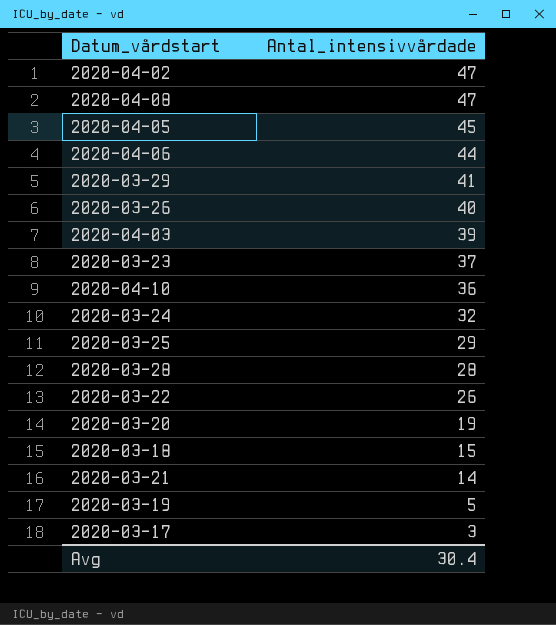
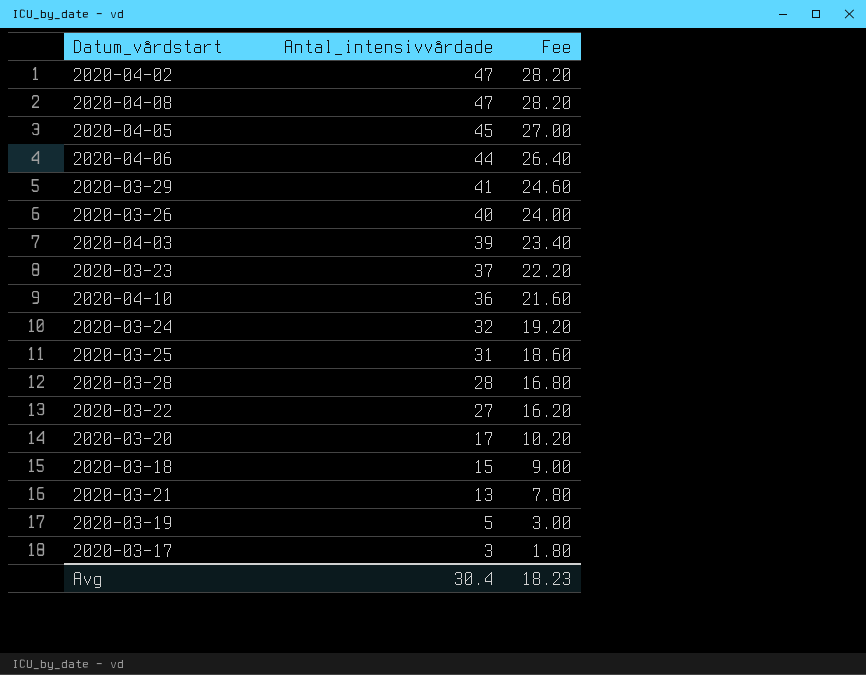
column Fee | formula: none -> [Antal_intensivvårdade] * 0.6
2020-03-25 | Antal_intensivvårdade: 29 -> 31
2020-03-22 | Antal_intensivvårdade: 26 -> 27
2020-03-20 | Antal_intensivvårdade: 19 -> 17
2020-03-21 | Antal_intensivvårdade: 14 -> 13

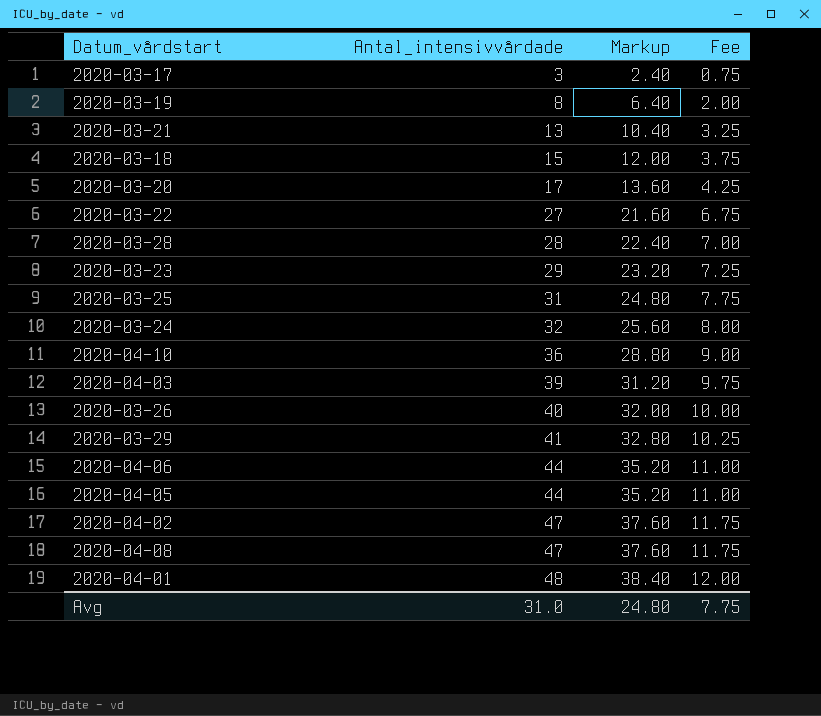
row order: Antal_intensivvårdade descending -> Antal_intensivvårdade ascending
column Markup | formula: none -> [Antal_intensivvårdade] * 0.8
column Fee | formula: [Antal_intensivvårdade] * 0.6 -> [Antal_intensivvårdade] * 0.25
2020-03-19 | Antal_intensivvårdade: 5 -> 8
2020-03-23 | Antal_intensivvårdade: 37 -> 29
2020-04-05 | Antal_intensivvårdade: 45 -> 44
row 2020-04-01: none -> 48 | 38.40 | 12.00
Avg | Antal_intensivvårdade: 30.4 -> 31.0
Avg | Fee: 18.23 -> 7.75

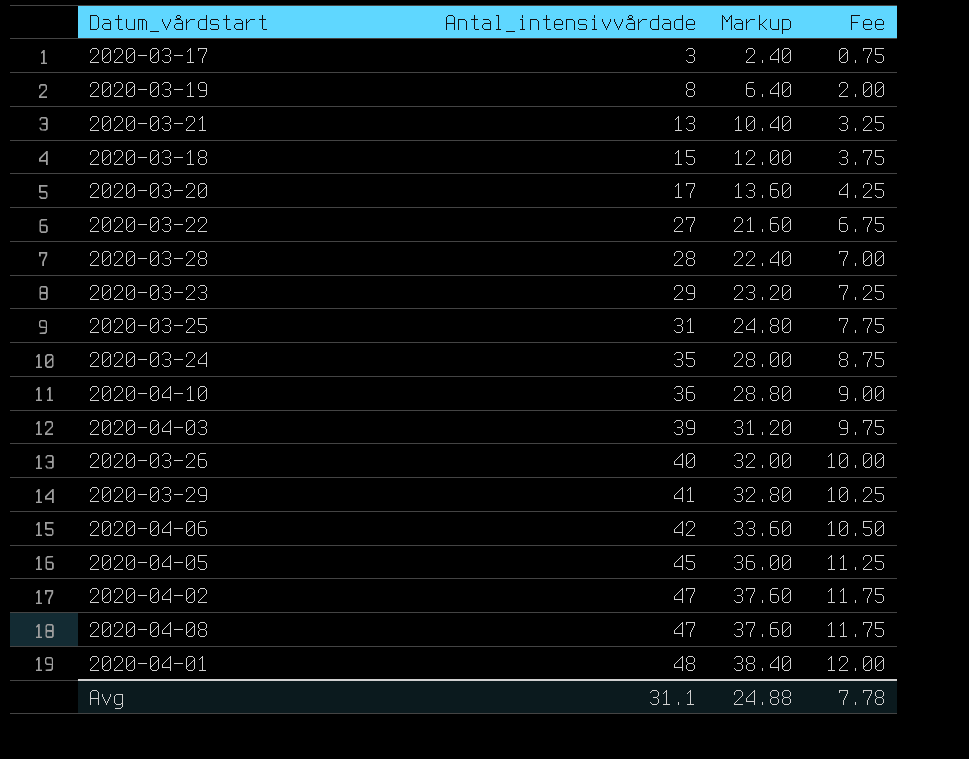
2020-03-24 | Antal_intensivvårdade: 32 -> 35
2020-03-24 | Markup: 25.60 -> 28.00
2020-03-24 | Fee: 8.00 -> 8.75
2020-04-06 | Antal_intensivvårdade: 44 -> 42
2020-04-06 | Markup: 35.20 -> 33.60
2020-04-06 | Fee: 11.00 -> 10.50
2020-04-05 | Antal_intensivvårdade: 44 -> 45
2020-04-05 | Markup: 35.20 -> 36.00
2020-04-05 | Fee: 11.00 -> 11.25
Avg | Antal_intensivvårdade: 31.0 -> 31.1
Avg | Markup: 24.80 -> 24.88
Avg | Fee: 7.75 -> 7.78

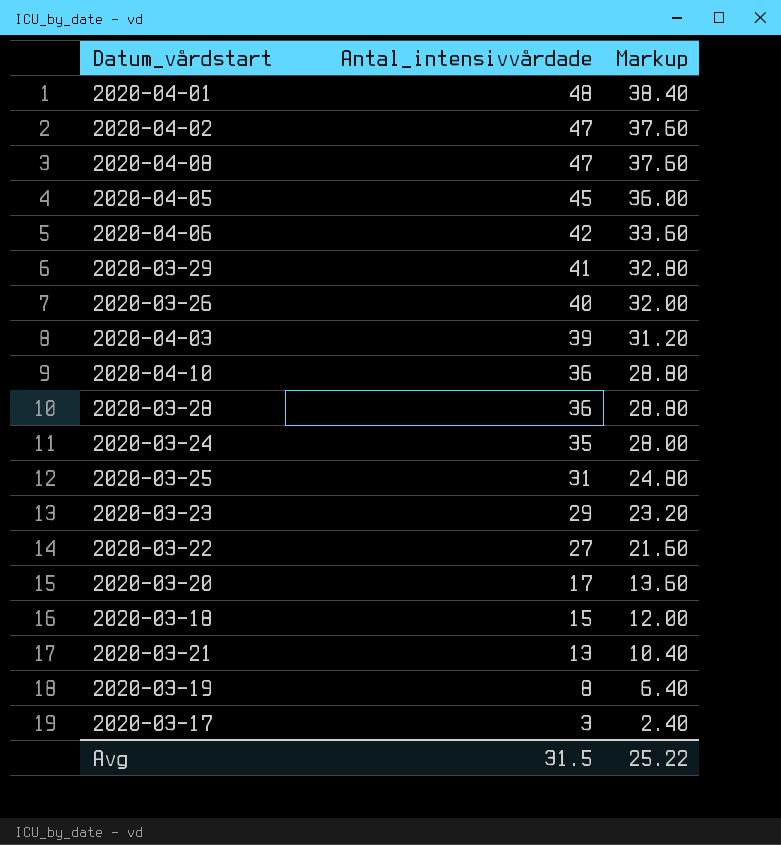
row order: Antal_intensivvårdade ascending -> Antal_intensivvårdade descending
column Fee | formula: [Antal_intensivvårdade] * 0.25 -> none
2020-03-28 | Antal_intensivvårdade: 28 -> 36
2020-03-28 | Markup: 22.40 -> 28.80
Avg | Antal_intensivvårdade: 31.1 -> 31.5
Avg | Markup: 24.88 -> 25.22

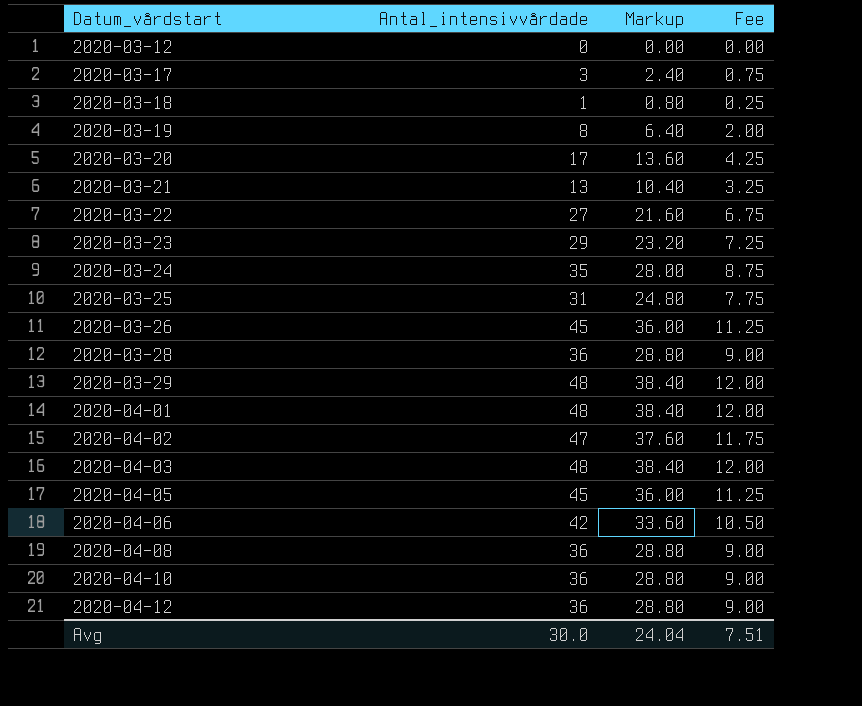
row order: Antal_intensivvårdade descending -> Datum_vårdstart ascending
column Fee | formula: none -> [Antal_intensivvårdade] * 0.25
row 2020-03-12: none -> 0 | 0.00 | 0.00
2020-03-18 | Antal_intensivvårdade: 15 -> 1
2020-03-18 | Markup: 12.00 -> 0.80
2020-03-26 | Antal_intensivvårdade: 40 -> 45
2020-03-26 | Markup: 32.00 -> 36.00
2020-03-29 | Antal_intensivvårdade: 41 -> 48
2020-03-29 | Markup: 32.80 -> 38.40
2020-04-03 | Antal_intensivvårdade: 39 -> 48
2020-04-03 | Markup: 31.20 -> 38.40
2020-04-08 | Antal_intensivvårdade: 47 -> 36
2020-04-08 | Markup: 37.60 -> 28.80
row 2020-04-12: none -> 36 | 28.80 | 9.00
Avg | Antal_intensivvårdade: 31.5 -> 30.0
Avg | Markup: 25.22 -> 24.04

